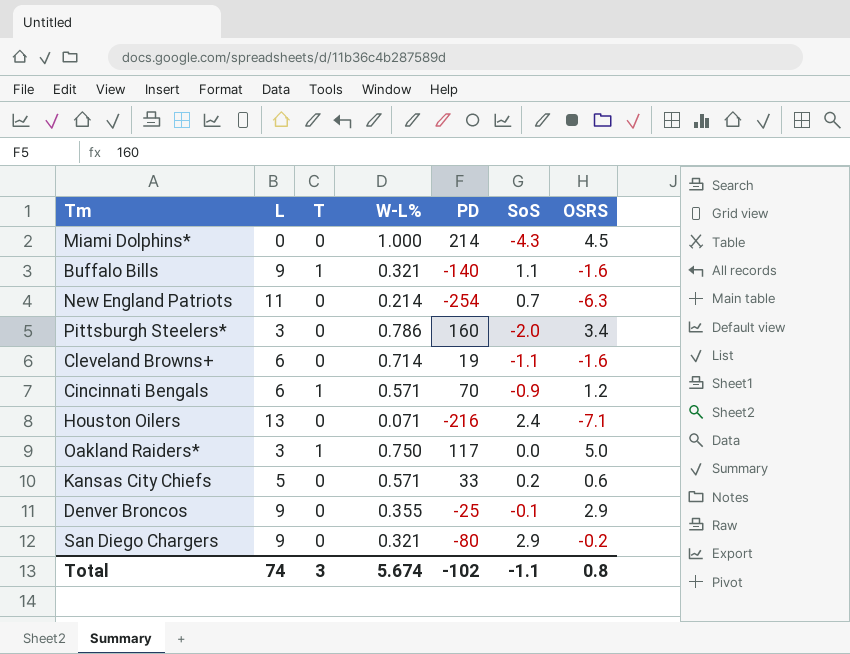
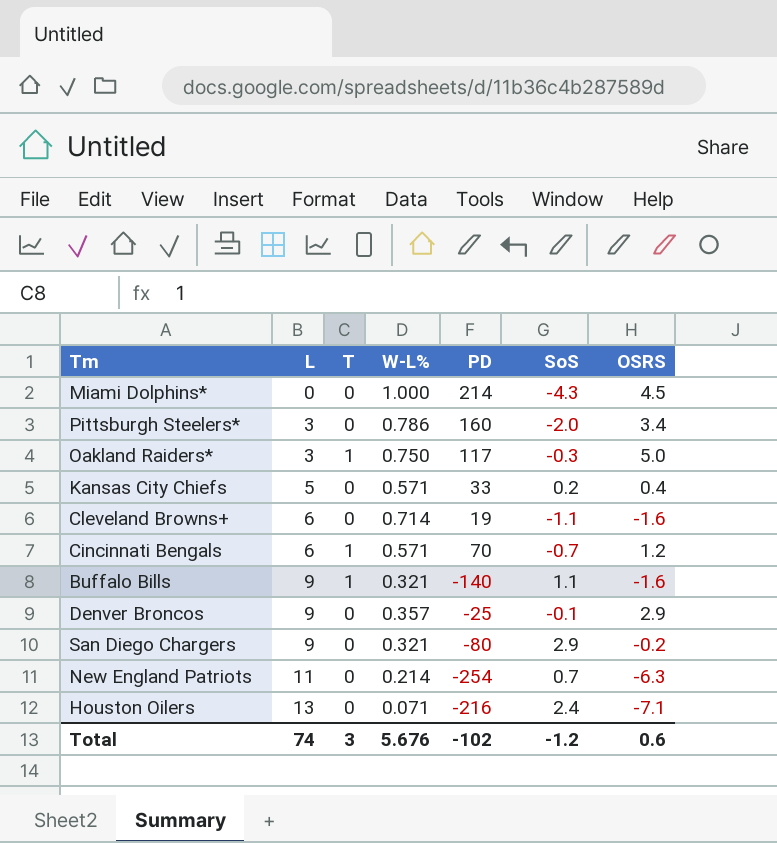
row order: none -> L ascending
Oakland Raiders* | SoS: 0.0 -> -0.3
Kansas City Chiefs | OSRS: 0.6 -> 0.4
Cincinnati Bengals | SoS: -0.9 -> -0.7
Denver Broncos | W-L%: 0.355 -> 0.357
Total | W-L%: 5.674 -> 5.676
Total | SoS: -1.1 -> -1.2
Total | OSRS: 0.8 -> 0.6

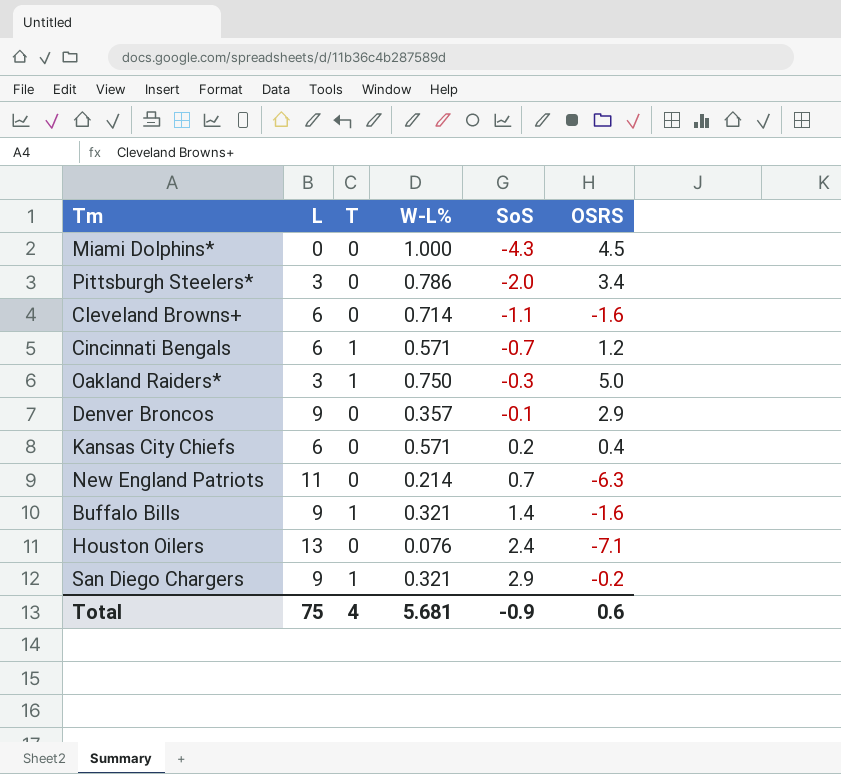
row order: L ascending -> SoS ascending
column PD | position: 5 -> none
Kansas City Chiefs | L: 5 -> 6
Buffalo Bills | SoS: 1.1 -> 1.4
Houston Oilers | W-L%: 0.071 -> 0.076
San Diego Chargers | T: 0 -> 1
Total | L: 74 -> 75
Total | T: 3 -> 4
Total | W-L%: 5.676 -> 5.681
Total | SoS: -1.2 -> -0.9

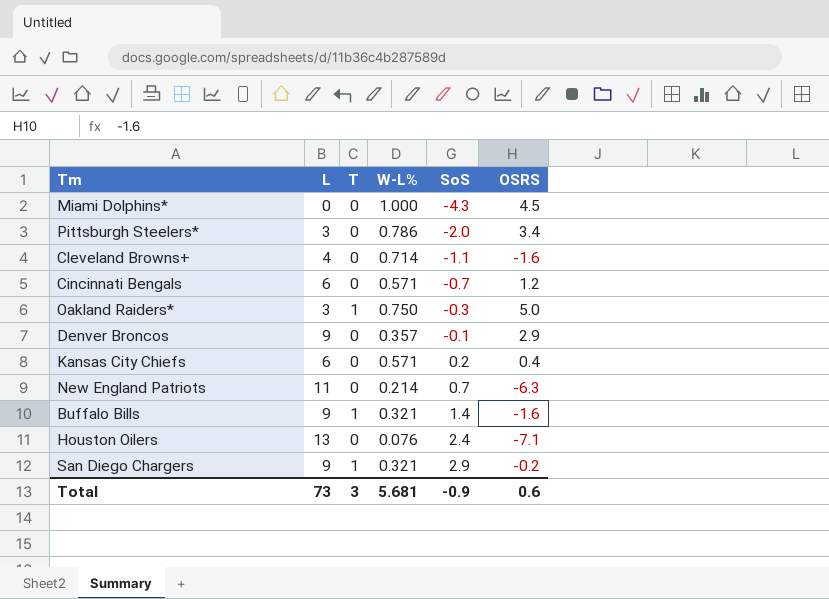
Cleveland Browns+ | L: 6 -> 4
Cincinnati Bengals | T: 1 -> 0
Total | L: 75 -> 73
Total | T: 4 -> 3

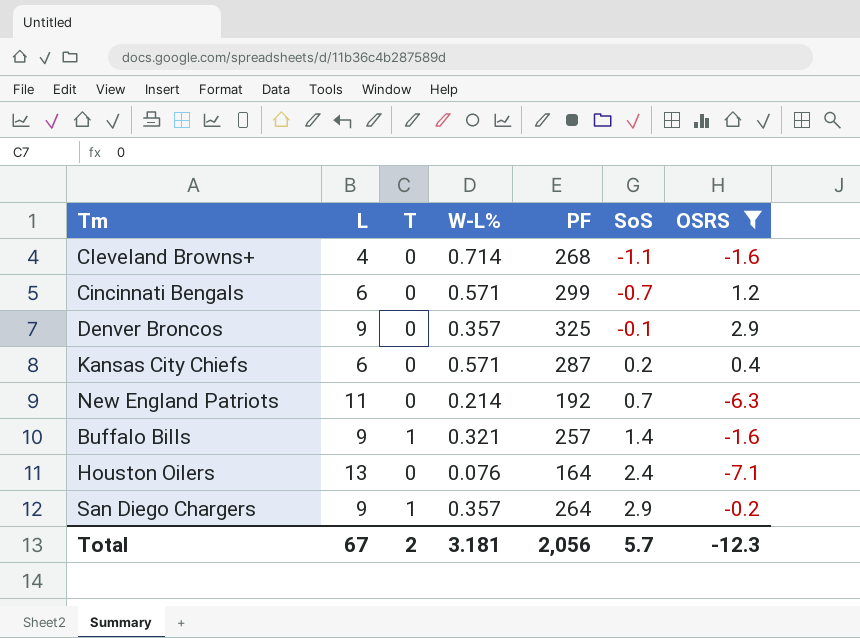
filter: none -> OSRS <= 2.9
column PF | position: none -> 5
San Diego Chargers | W-L%: 0.321 -> 0.357
Total | L: 73 -> 67
Total | T: 3 -> 2
Total | W-L%: 5.681 -> 3.181
Total | SoS: -0.9 -> 5.7
Total | OSRS: 0.6 -> -12.3

